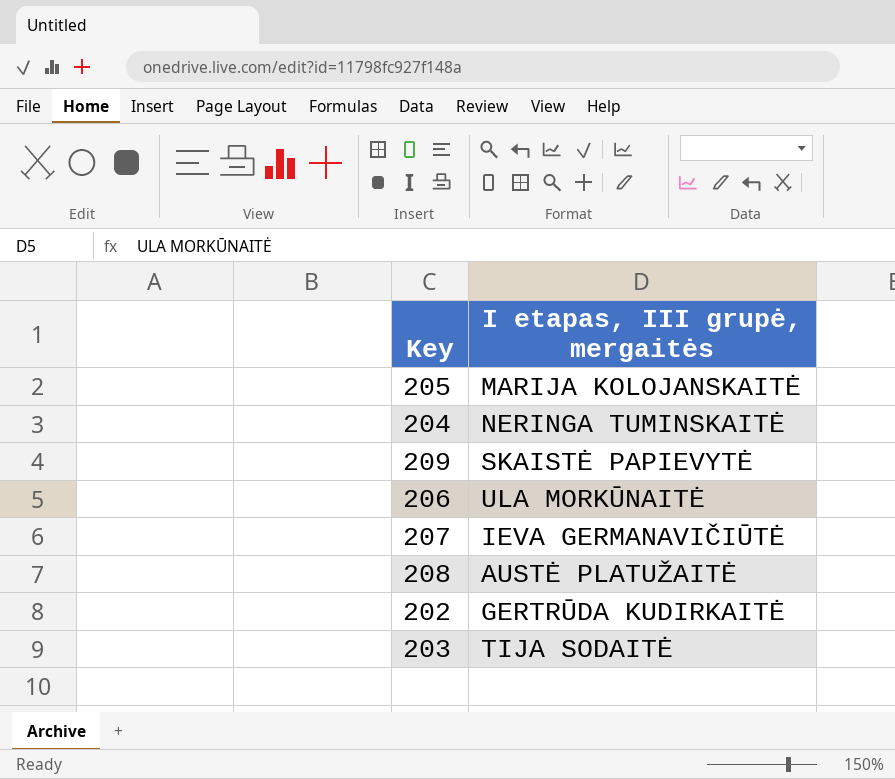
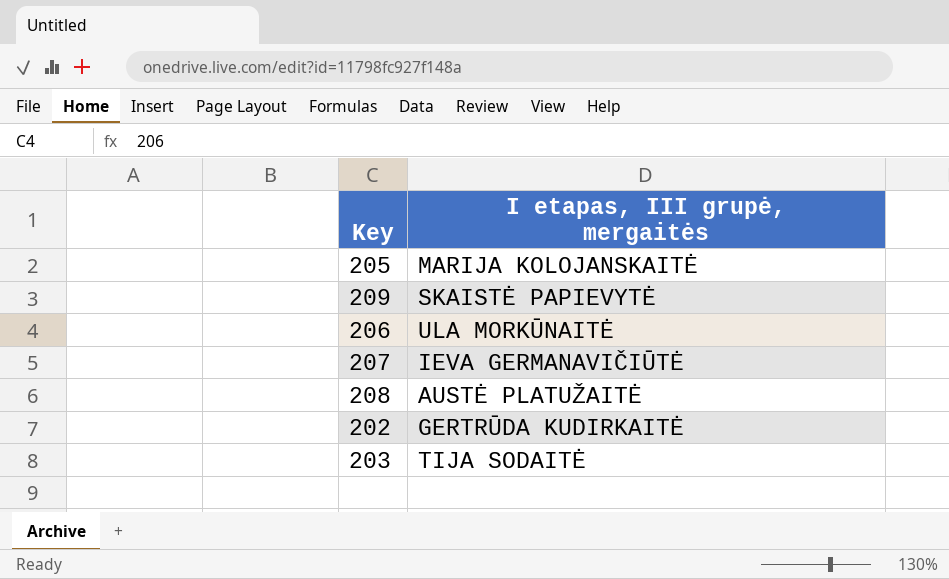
row 204: NERINGA TUMINSKAITĖ -> none

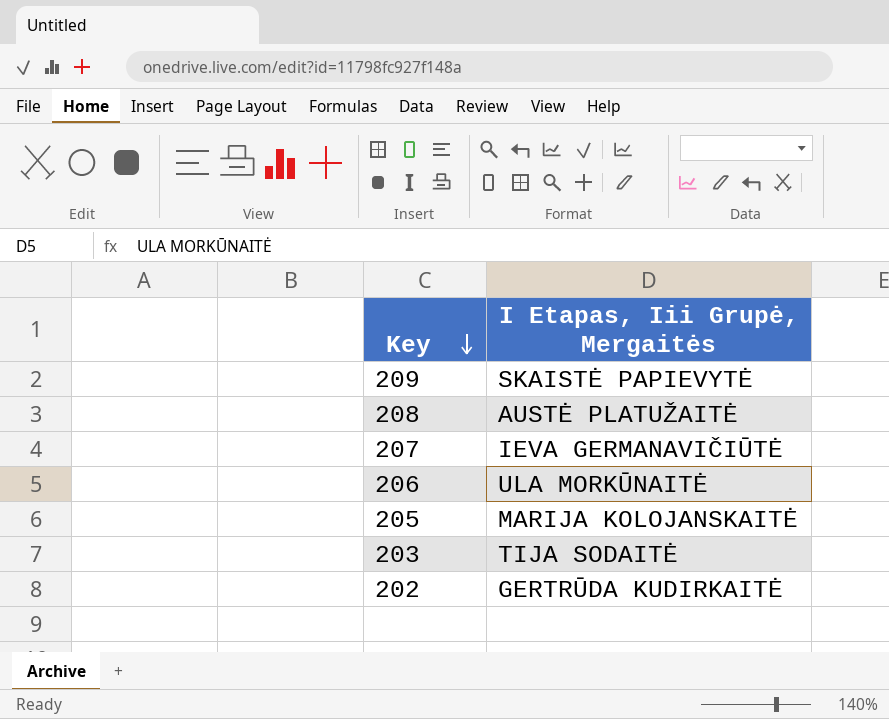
row order: none -> Key descending
column name: I etapas, III grupė, mergaitės -> I Etapas, Iii Grupė, Mergaitės

